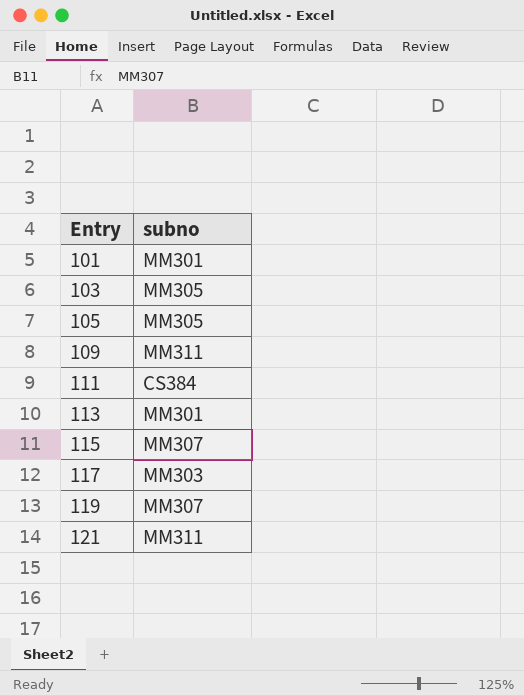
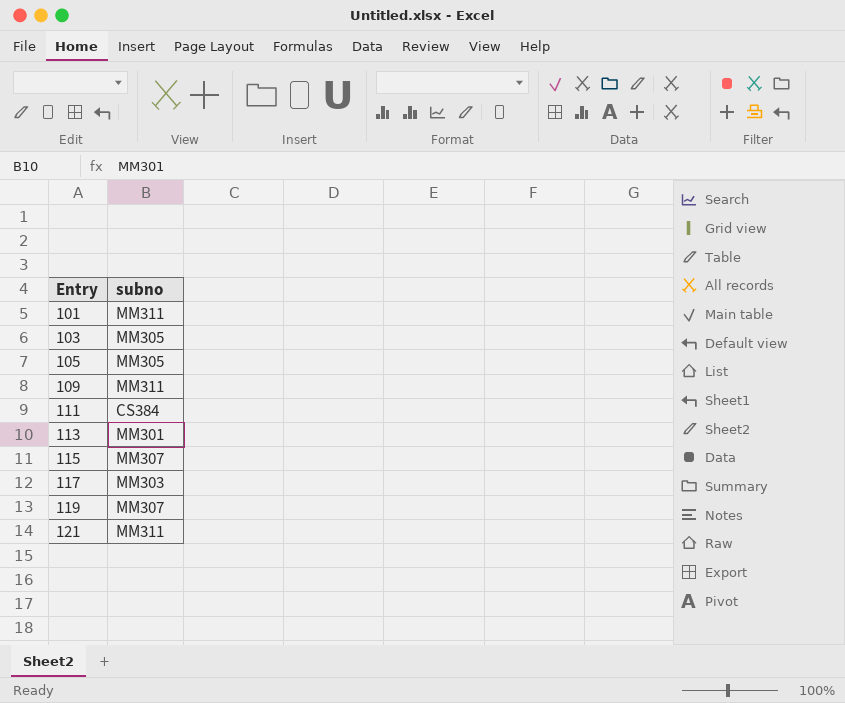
101 | subno: MM301 -> MM311

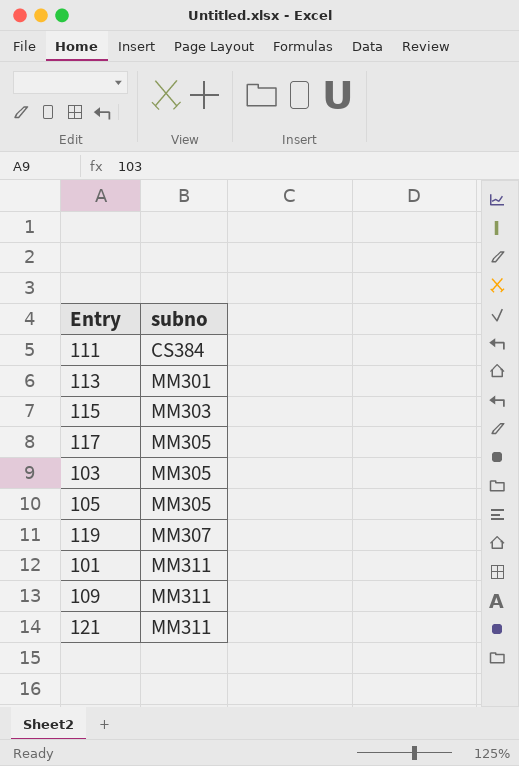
row order: Entry ascending -> subno ascending
115 | subno: MM307 -> MM303
117 | subno: MM303 -> MM305

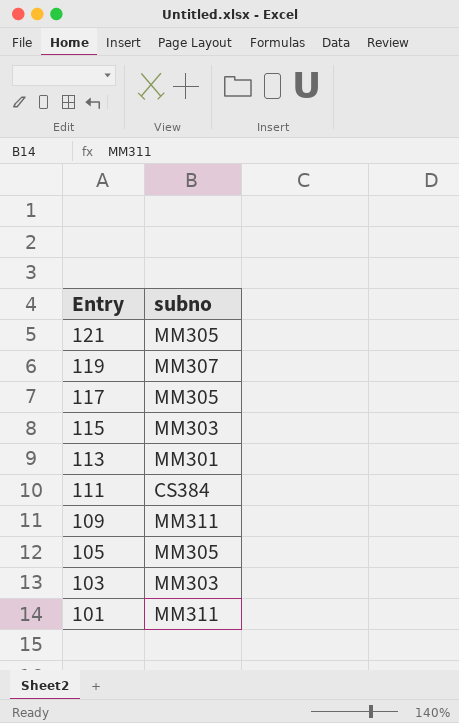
row order: subno ascending -> Entry descending
121 | subno: MM311 -> MM305
103 | subno: MM305 -> MM303

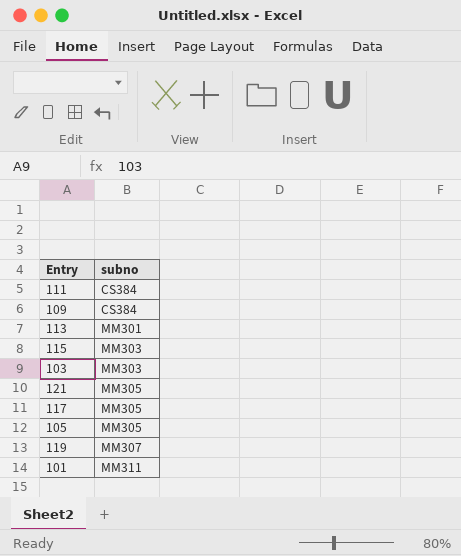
row order: Entry descending -> subno ascending
109 | subno: MM311 -> CS384

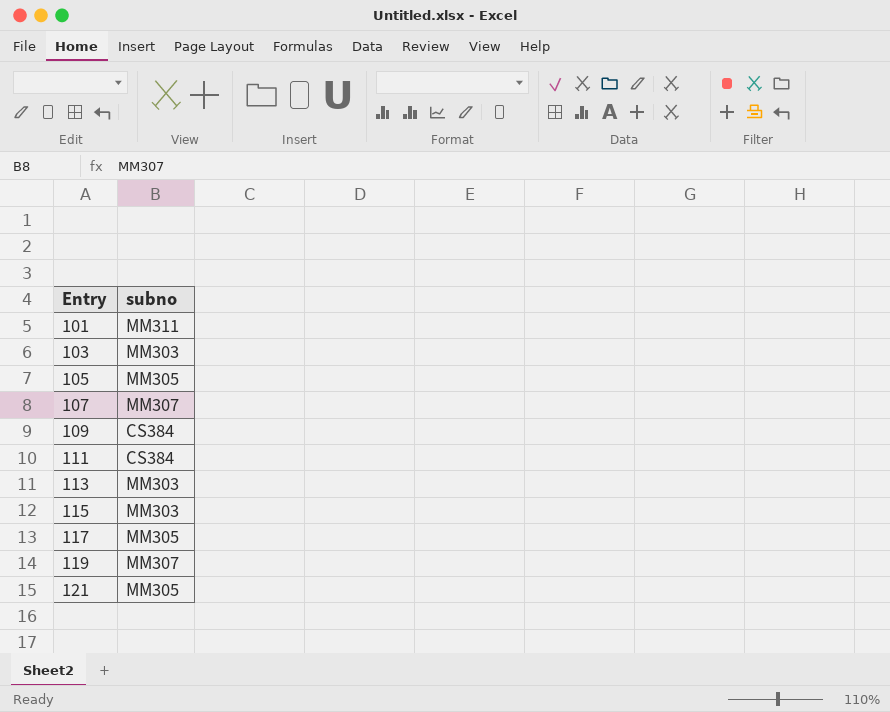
row order: subno ascending -> Entry ascending
row 107: none -> MM307
113 | subno: MM301 -> MM303

